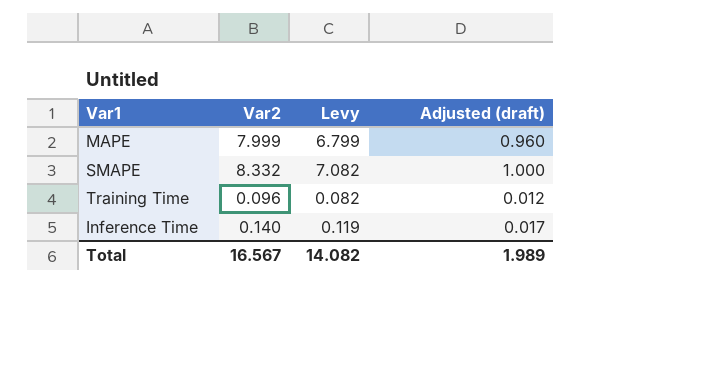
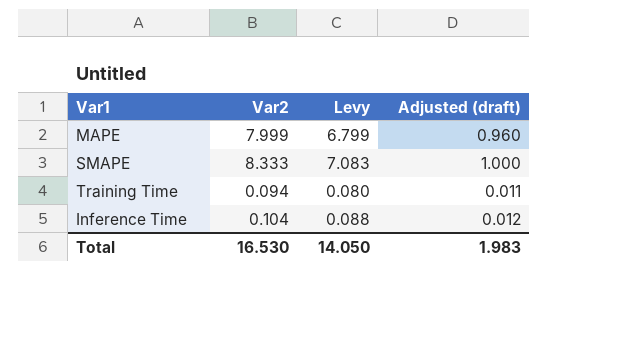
SMAPE | Var2: 8.332 -> 8.333
SMAPE | Levy: 7.082 -> 7.083
Training Time | Var2: 0.096 -> 0.094
Training Time | Levy: 0.082 -> 0.080
Training Time | Adjusted (draft): 0.012 -> 0.011
Inference Time | Var2: 0.140 -> 0.104
Inference Time | Levy: 0.119 -> 0.088
Inference Time | Adjusted (draft): 0.017 -> 0.012
Total | Var2: 16.567 -> 16.530
Total | Levy: 14.082 -> 14.050
Total | Adjusted (draft): 1.989 -> 1.983

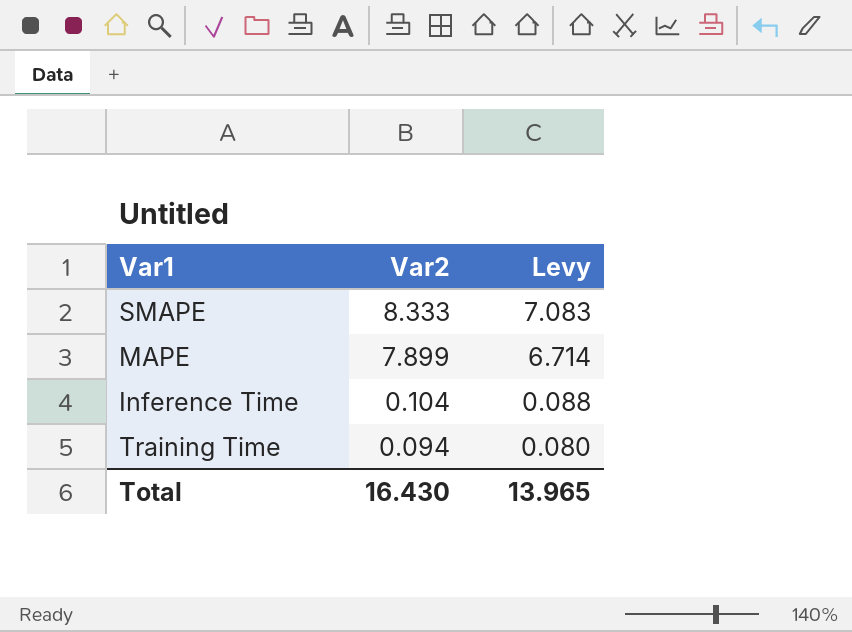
row order: none -> Var2 descending
column Adjusted (draft) | formula: [Var2] * 0.12 -> none
MAPE | Var2: 7.999 -> 7.899
MAPE | Levy: 6.799 -> 6.714
Total | Var2: 16.530 -> 16.430
Total | Levy: 14.050 -> 13.965

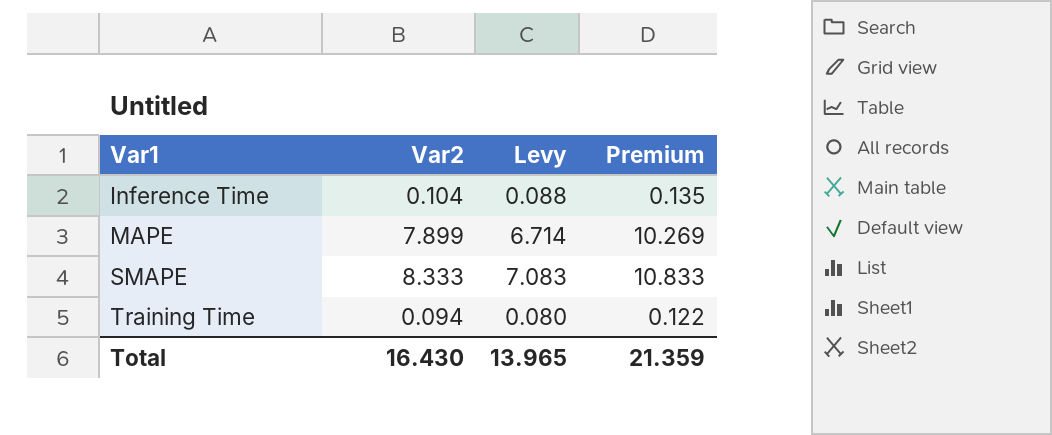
row order: Var2 descending -> Var1 ascending
column Premium | formula: none -> [Var2] * 1.3

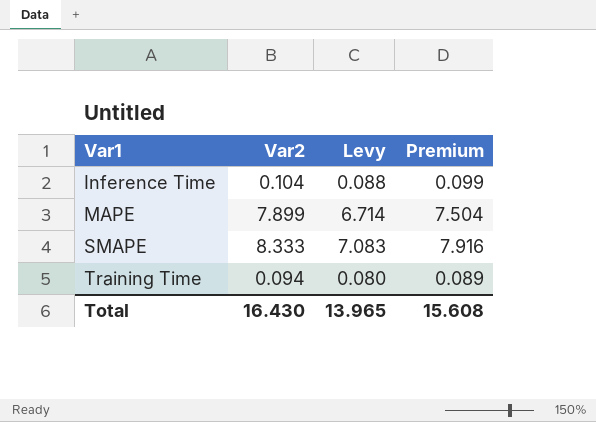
column Premium | formula: [Var2] * 1.3 -> [Var2] * 0.95
Total | Premium: 21.359 -> 15.608

